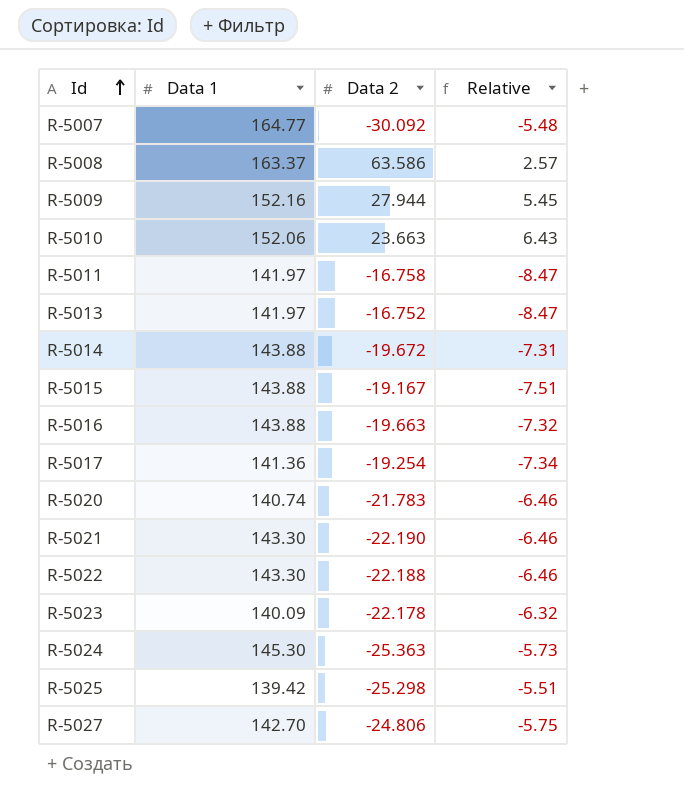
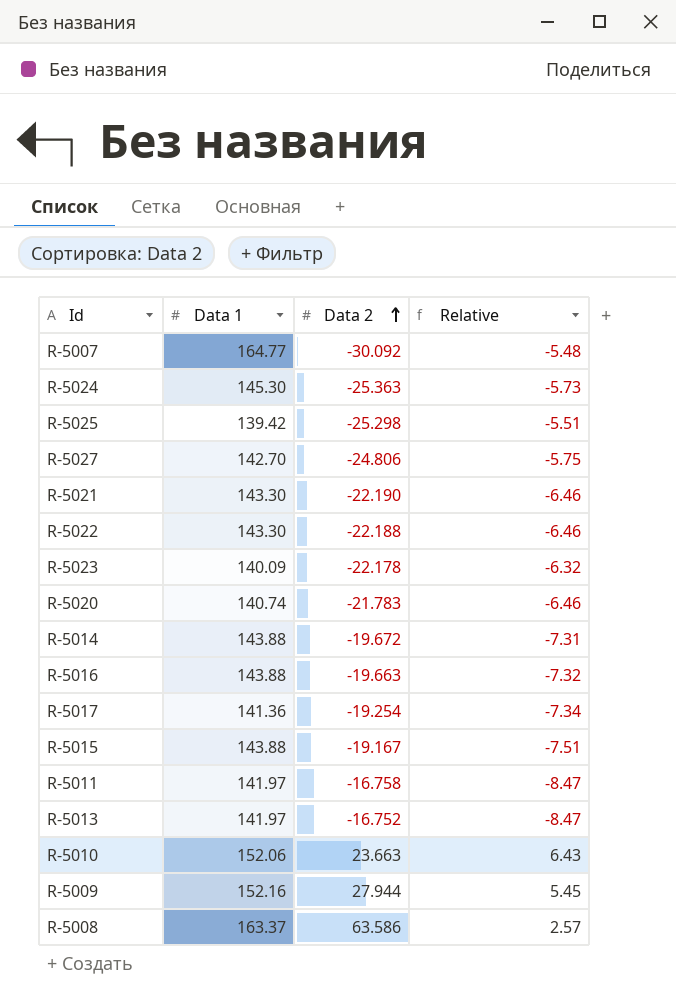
row order: Id ascending -> Data 2 ascending

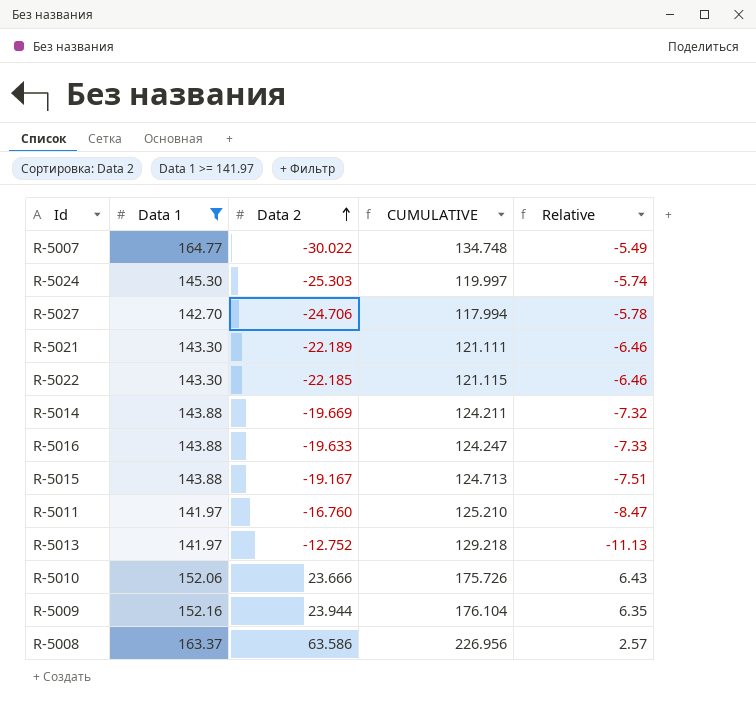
filter: none -> Data 1 >= 141.97
column CUMULATIVE | formula: none -> [Data 1] + [Data 2]
R-5007 | Data 2: -30.092 -> -30.022
R-5007 | Relative: -5.48 -> -5.49
R-5024 | Data 2: -25.363 -> -25.303
R-5024 | Relative: -5.73 -> -5.74
R-5027 | Data 2: -24.806 -> -24.706
R-5027 | Relative: -5.75 -> -5.78
R-5021 | Data 2: -22.190 -> -22.189
R-5022 | Data 2: -22.188 -> -22.185
R-5014 | Data 2: -19.672 -> -19.669
R-5014 | Relative: -7.31 -> -7.32
R-5016 | Data 2: -19.663 -> -19.633
R-5016 | Relative: -7.32 -> -7.33
R-5011 | Data 2: -16.758 -> -16.760
R-5013 | Data 2: -16.752 -> -12.752
R-5013 | Relative: -8.47 -> -11.13
R-5010 | Data 2: 23.663 -> 23.666
R-5009 | Data 2: 27.944 -> 23.944
R-5009 | Relative: 5.45 -> 6.35

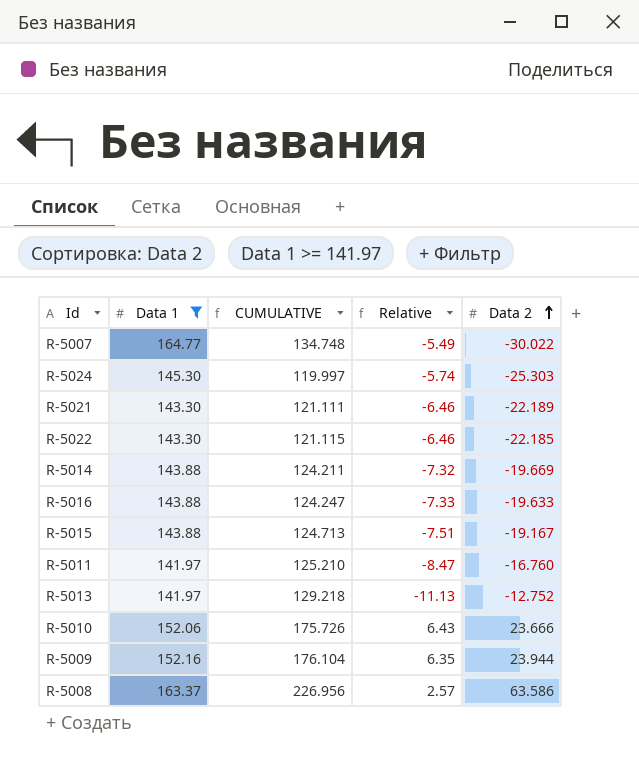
column Data 2 | position: 3 -> 5
row R-5027: 142.70 | -24.706 | 117.994 | -5.78 -> none

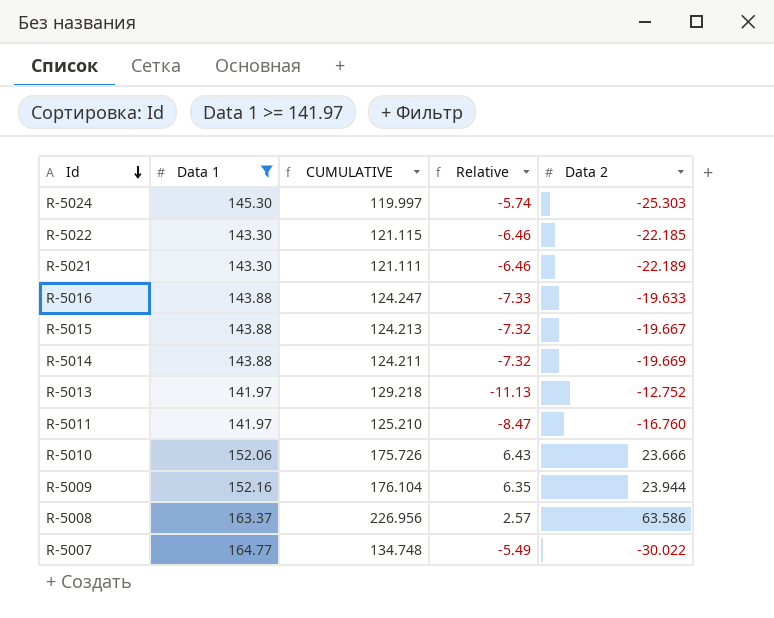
row order: Data 2 ascending -> Id descending
R-5015 | CUMULATIVE: 124.713 -> 124.213
R-5015 | Relative: -7.51 -> -7.32
R-5015 | Data 2: -19.167 -> -19.667

